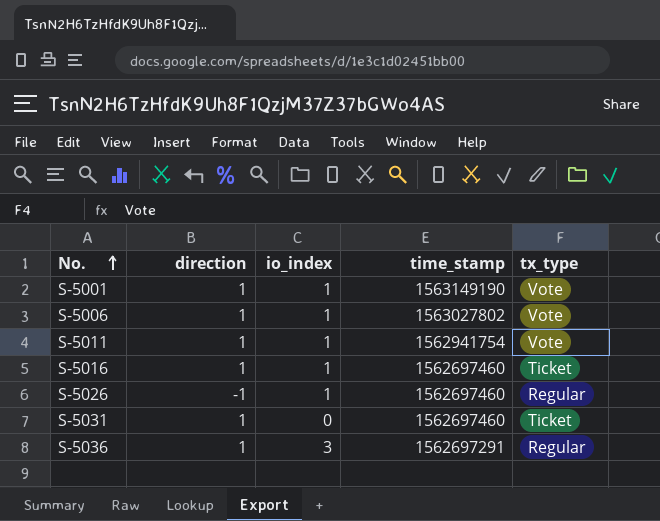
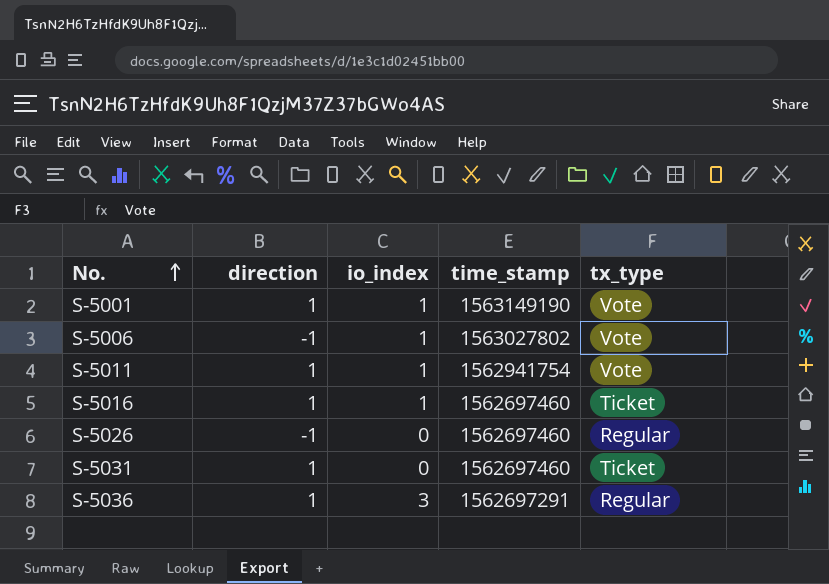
S-5006 | direction: 1 -> -1
S-5026 | io_index: 1 -> 0

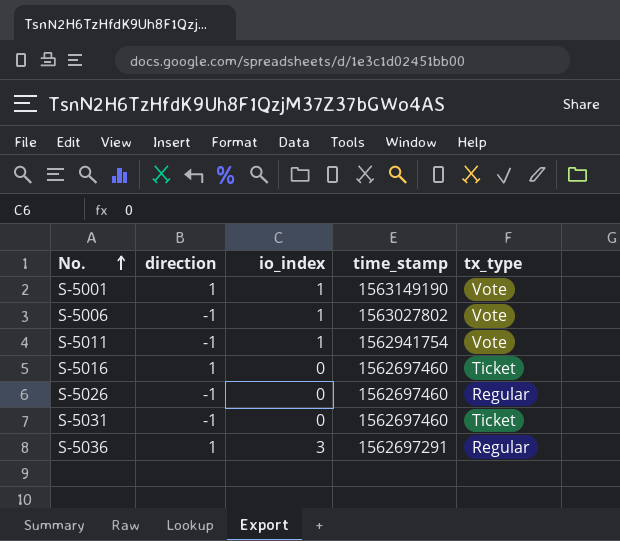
S-5011 | direction: 1 -> -1
S-5016 | io_index: 1 -> 0
S-5031 | direction: 1 -> -1

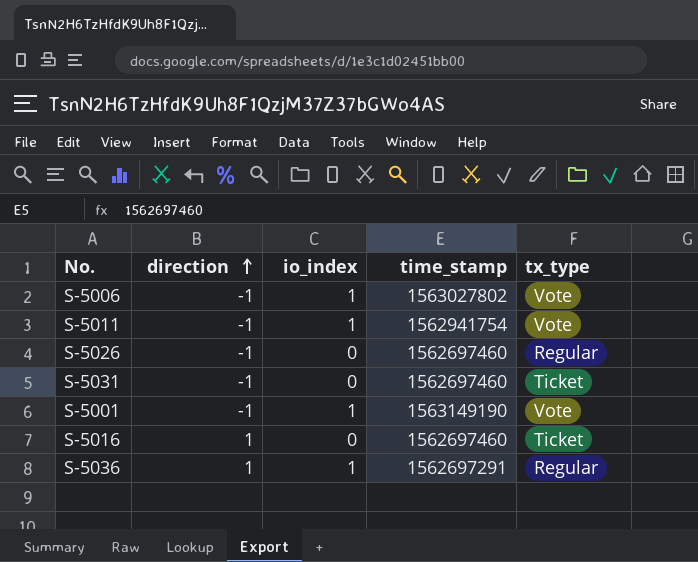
row order: No. ascending -> direction ascending
S-5001 | direction: 1 -> -1
S-5036 | io_index: 3 -> 1

